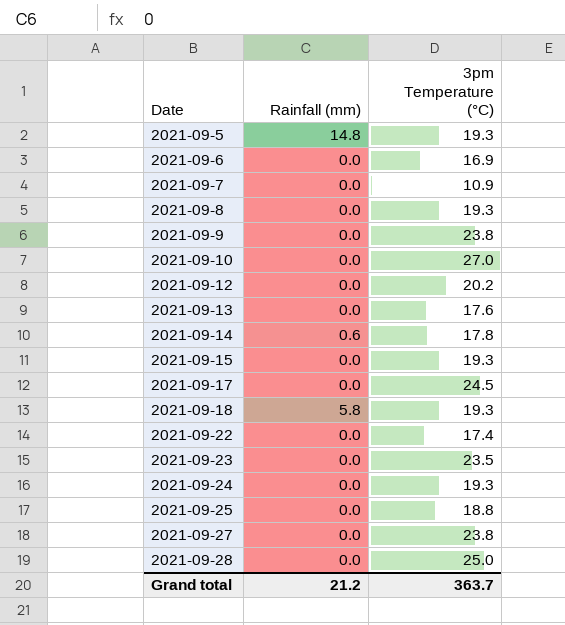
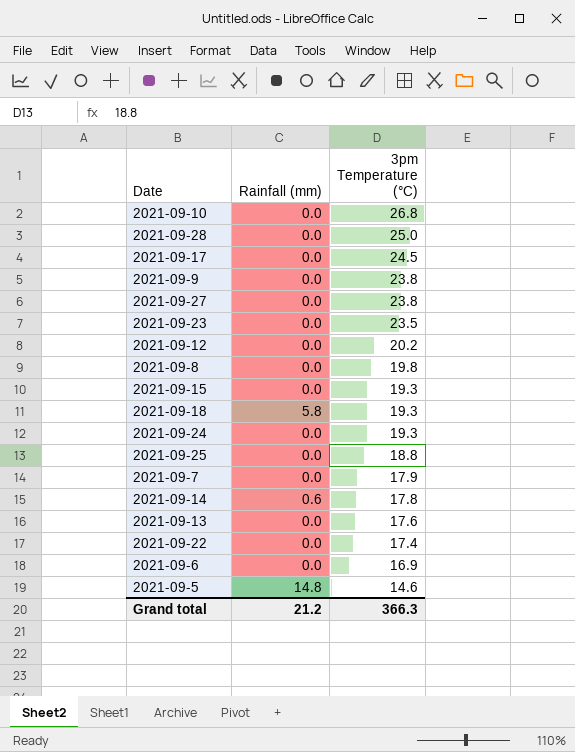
row order: Date ascending -> 3pm Temperature (°C) descending
2021-09-10 | 3pm Temperature (°C): 27.0 -> 26.8
2021-09-8 | 3pm Temperature (°C): 19.3 -> 19.8
2021-09-7 | 3pm Temperature (°C): 10.9 -> 17.9
2021-09-5 | 3pm Temperature (°C): 19.3 -> 14.6
Grand total | 3pm Temperature (°C): 363.7 -> 366.3

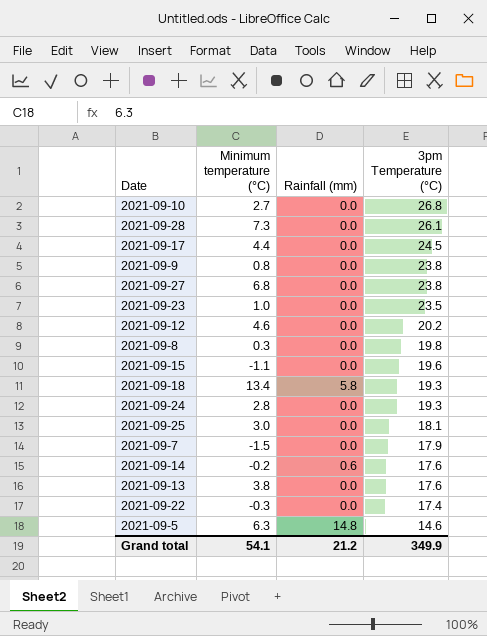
column Minimum temperature (°C) | position: none -> 2
row 2021-09-6: 0.0 | 16.9 -> none
2021-09-28 | 3pm Temperature (°C): 25.0 -> 26.1
2021-09-15 | 3pm Temperature (°C): 19.3 -> 19.6
2021-09-25 | 3pm Temperature (°C): 18.8 -> 18.1
2021-09-14 | 3pm Temperature (°C): 17.8 -> 17.6
Grand total | 3pm Temperature (°C): 366.3 -> 349.9

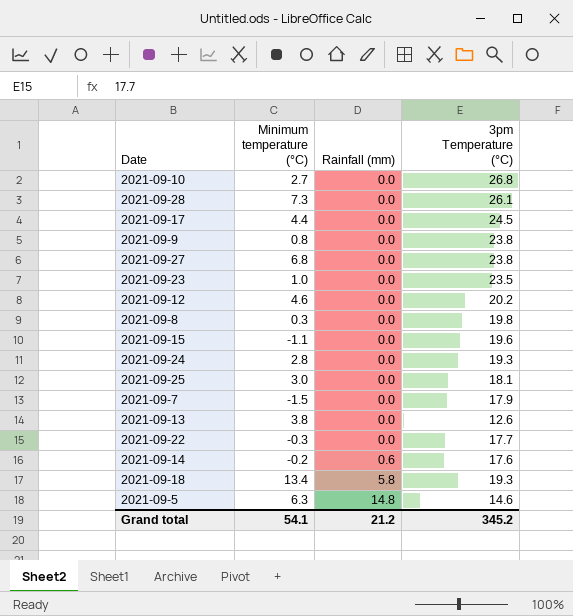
row order: 3pm Temperature (°C) descending -> Rainfall (mm) ascending
2021-09-13 | 3pm Temperature (°C): 17.6 -> 12.6
2021-09-22 | 3pm Temperature (°C): 17.4 -> 17.7
Grand total | 3pm Temperature (°C): 349.9 -> 345.2

